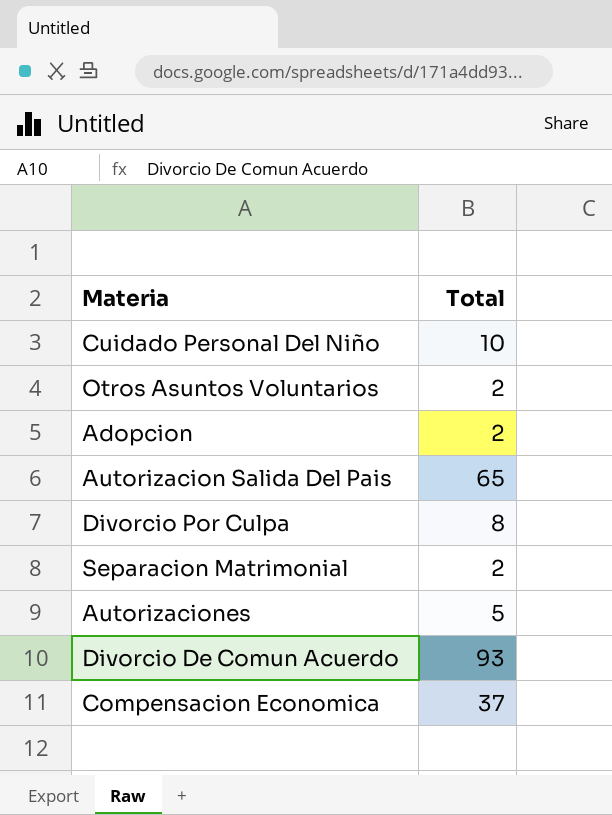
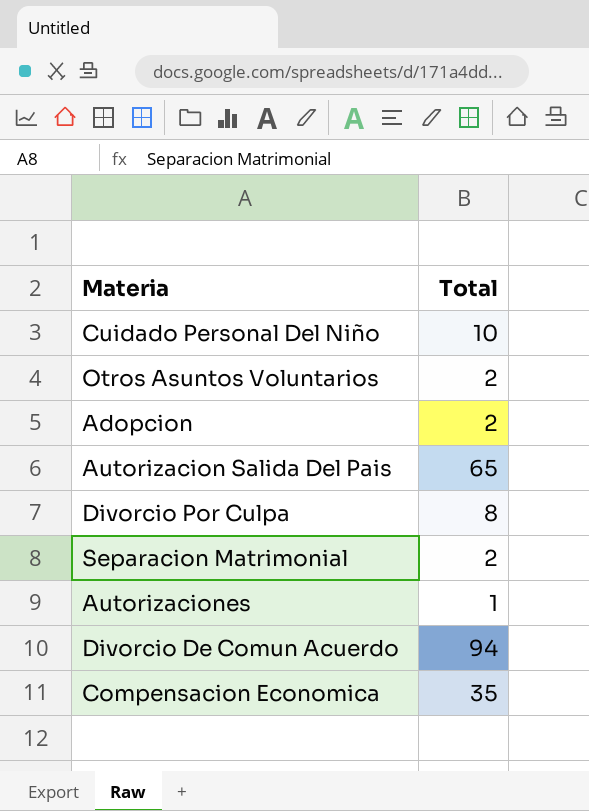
Autorizaciones | Total: 5 -> 1
Divorcio De Comun Acuerdo | Total: 93 -> 94
Compensacion Economica | Total: 37 -> 35

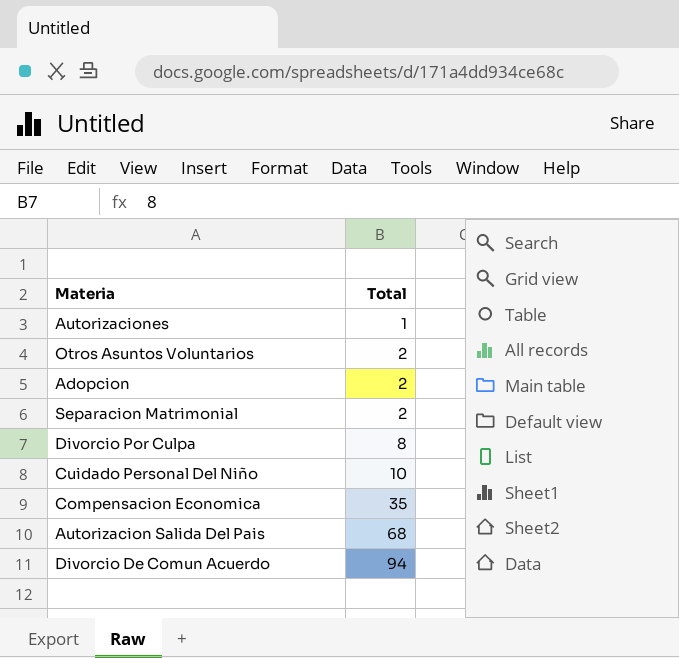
row order: none -> Total ascending
Autorizacion Salida Del Pais | Total: 65 -> 68

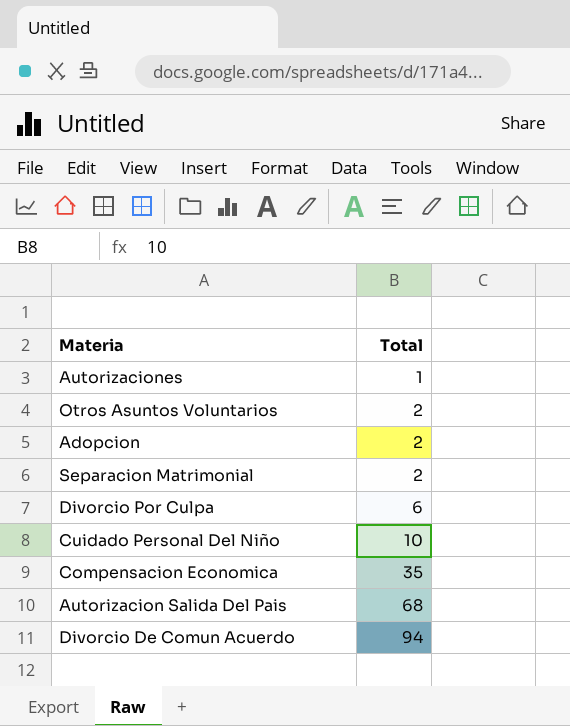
Divorcio Por Culpa | Total: 8 -> 6

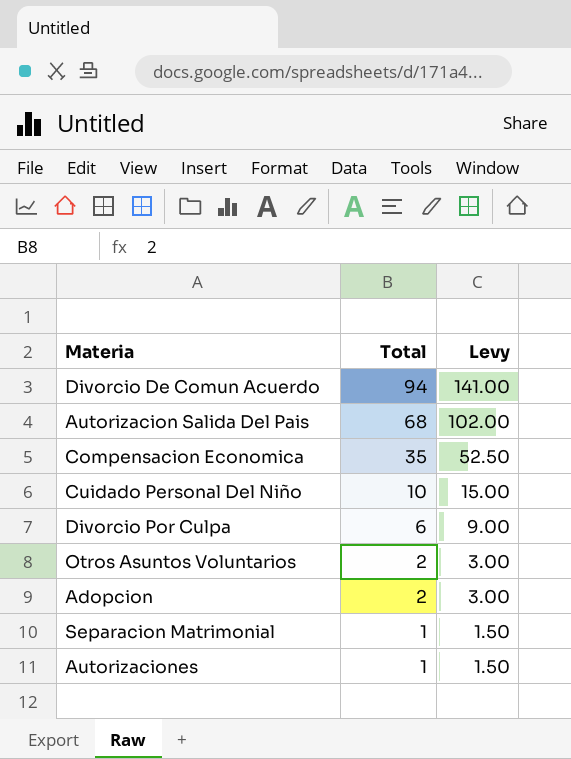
row order: Total ascending -> Total descending
column Levy | formula: none -> [Total] * 1.5
Separacion Matrimonial | Total: 2 -> 1

